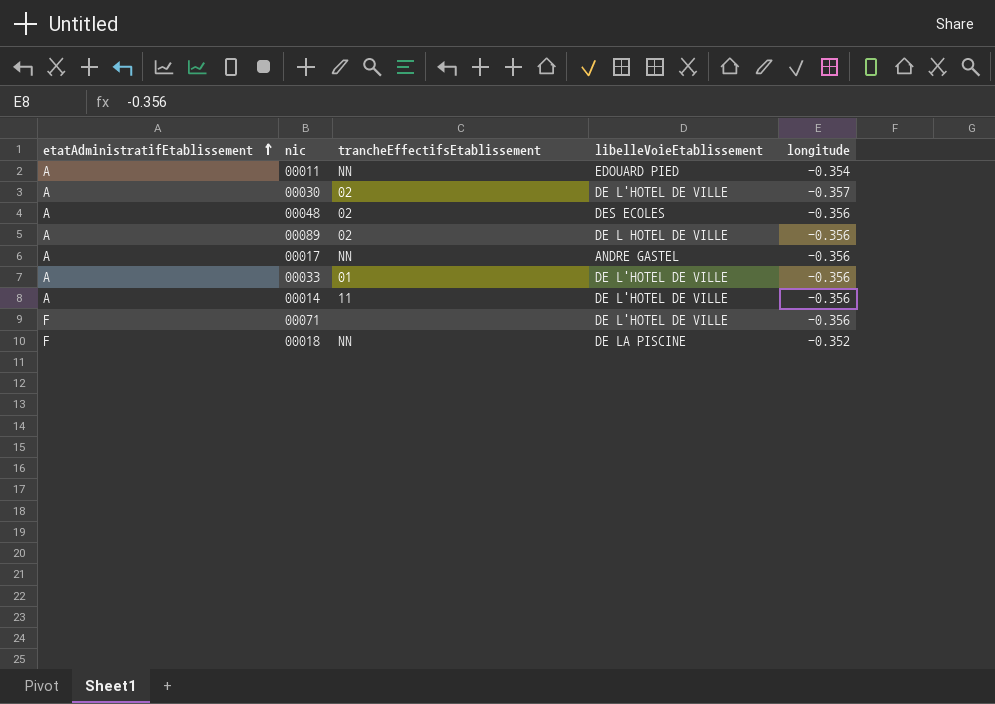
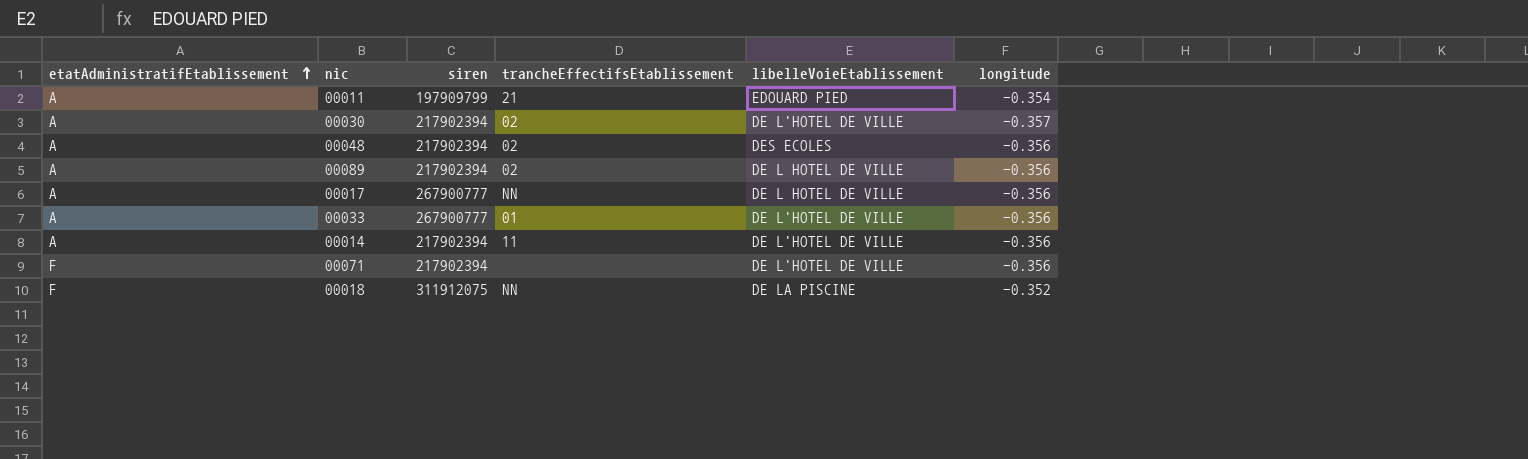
column siren | position: none -> 3
00011 | trancheEffectifsEtablissement: NN -> 21
00017 | libelleVoieEtablissement: ANDRE GASTEL -> DE L HOTEL DE VILLE

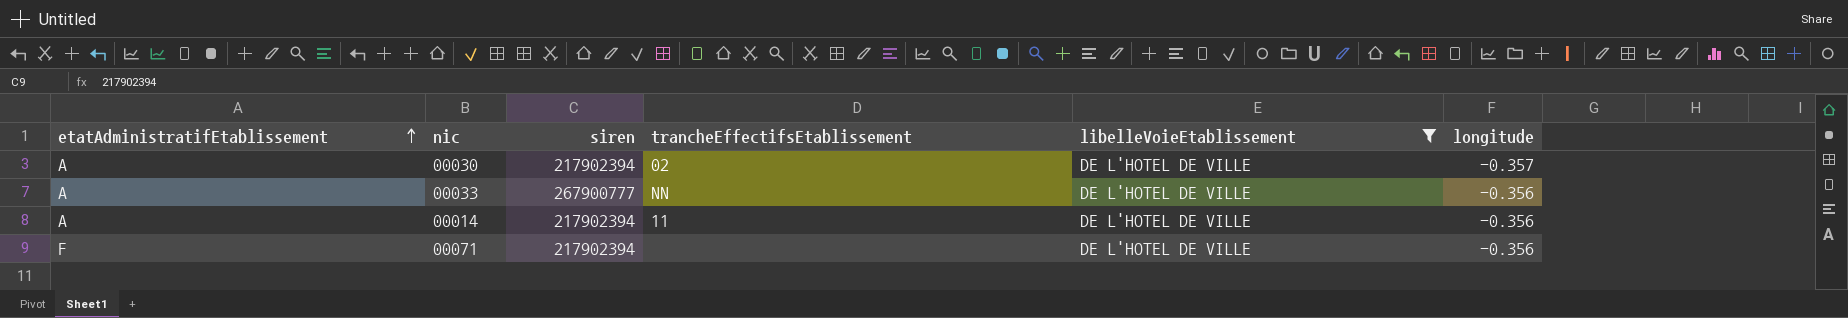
filter: none -> libelleVoieEtablissement = DE L'HOTEL DE VILLE
00033 | trancheEffectifsEtablissement: 01 -> NN

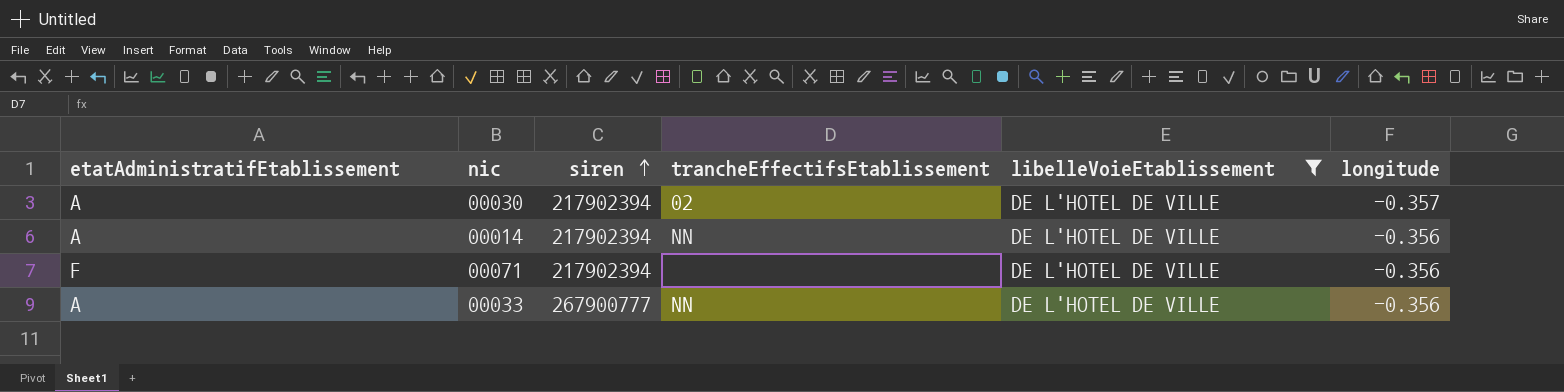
row order: etatAdministratifEtablissement ascending -> siren ascending
00014 | trancheEffectifsEtablissement: 11 -> NN

